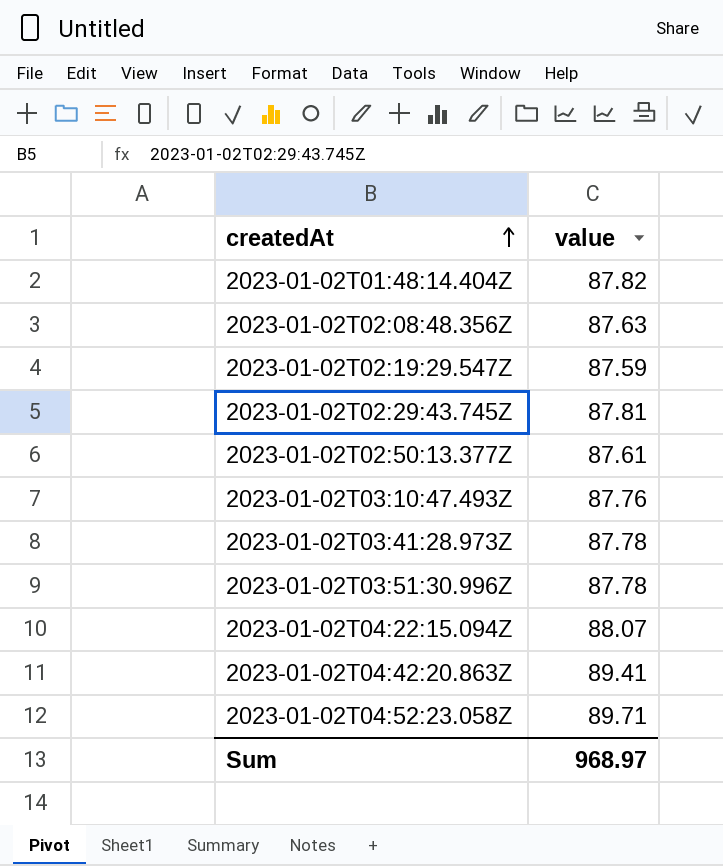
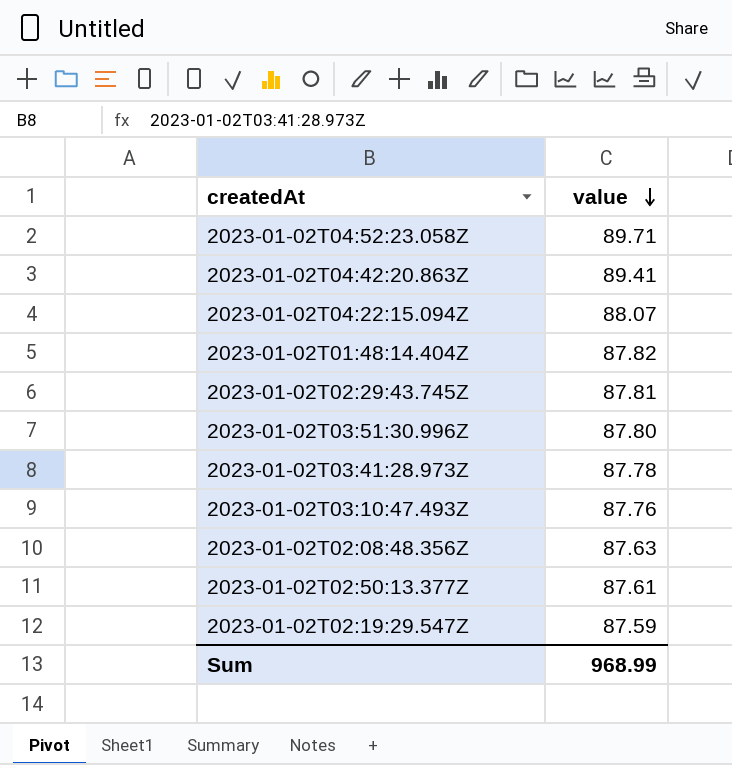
row order: createdAt ascending -> value descending
2023-01-02T03:51:30.996Z | value: 87.78 -> 87.80
Sum | value: 968.97 -> 968.99

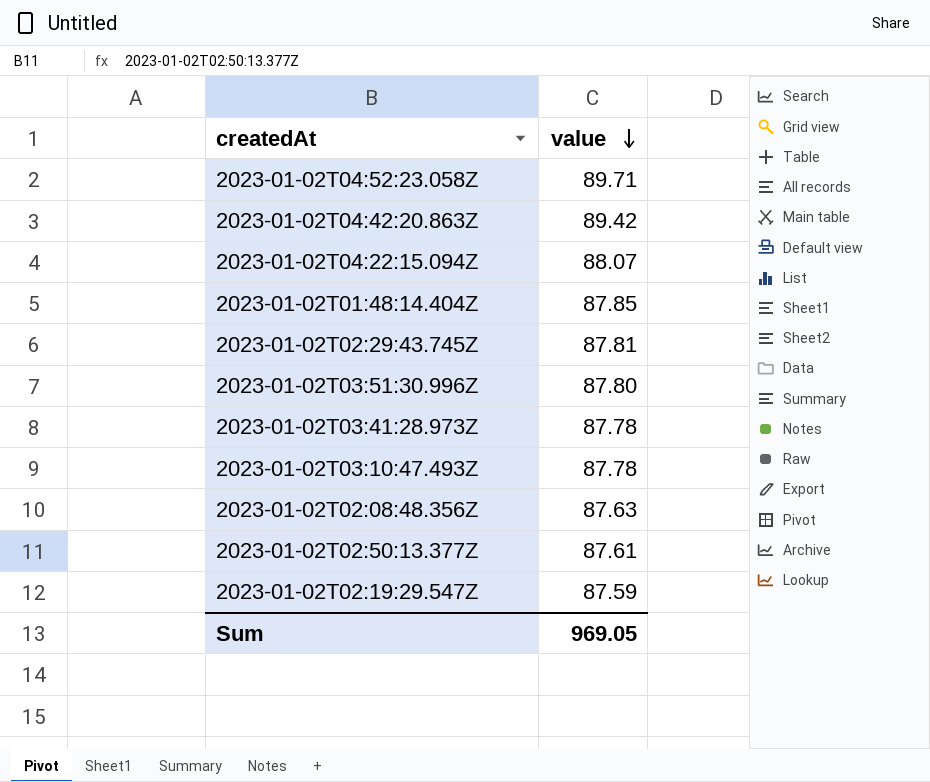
2023-01-02T04:42:20.863Z | value: 89.41 -> 89.42
2023-01-02T01:48:14.404Z | value: 87.82 -> 87.85
2023-01-02T03:10:47.493Z | value: 87.76 -> 87.78
Sum | value: 968.99 -> 969.05

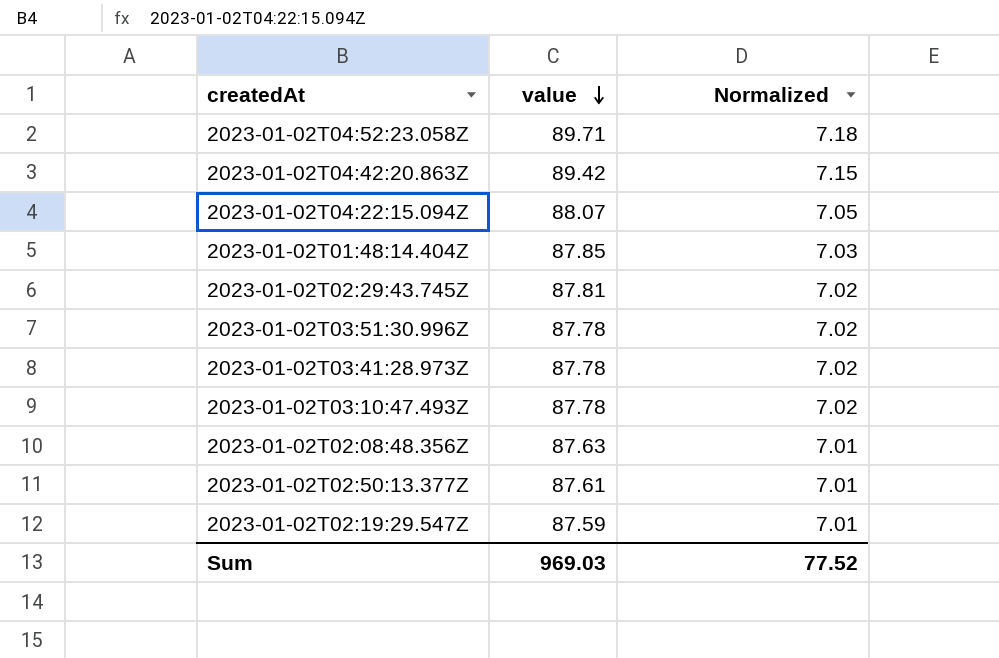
column Normalized | formula: none -> [value] * 0.08
2023-01-02T03:51:30.996Z | value: 87.80 -> 87.78
Sum | value: 969.05 -> 969.03

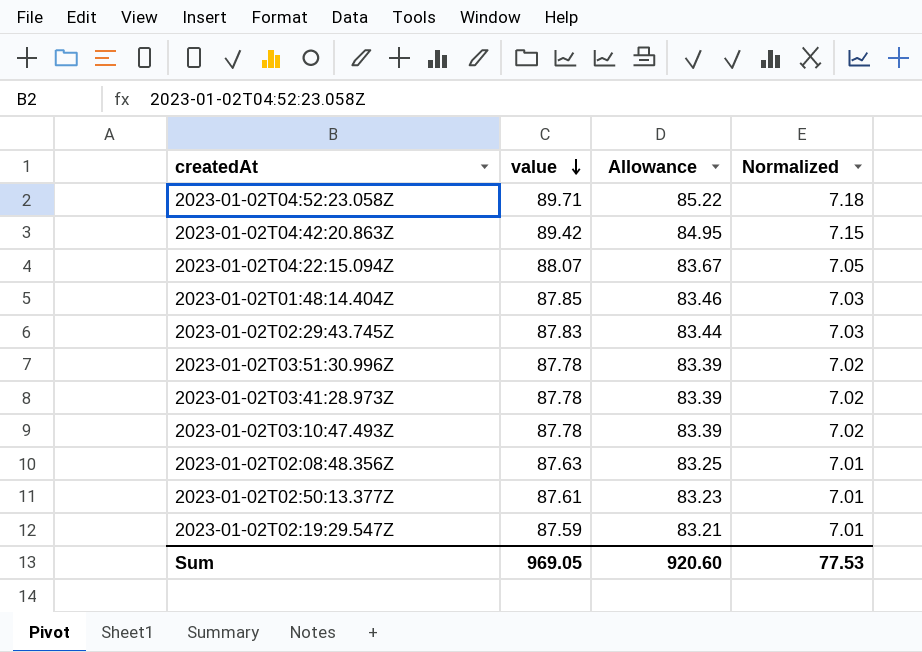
column Allowance | formula: none -> [value] * 0.95
2023-01-02T02:29:43.745Z | value: 87.81 -> 87.83
2023-01-02T02:29:43.745Z | Normalized: 7.02 -> 7.03
Sum | value: 969.03 -> 969.05
Sum | Normalized: 77.52 -> 77.53

